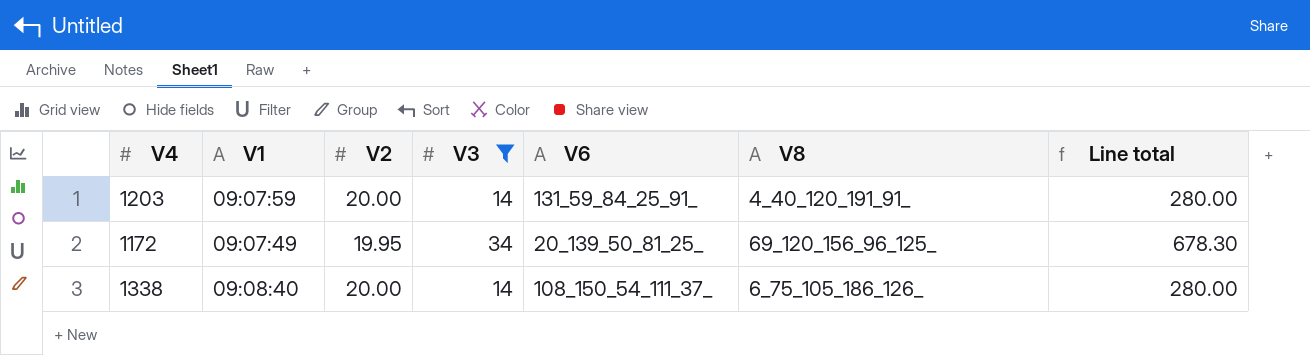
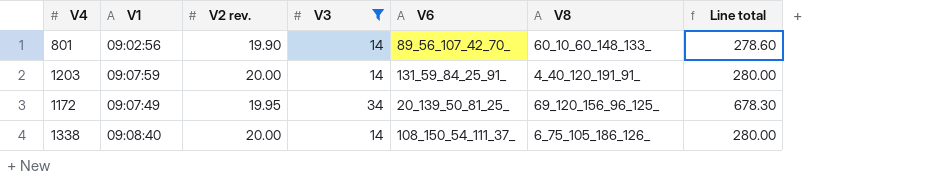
column name: V2 -> V2 rev.
row 801: none -> 09:02:56 | 19.90 | 14 | 89_56_107_42_70_ | 60_10_60_148_133_ | 278.60

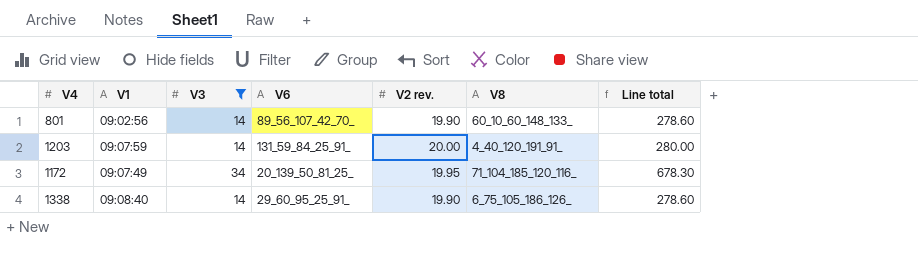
column V2 rev. | position: 3 -> 5
1172 | V8: 69_120_156_96_125_ -> 71_104_185_120_116_
1338 | V6: 108_150_54_111_37_ -> 29_60_95_25_91_
1338 | V2 rev.: 20.00 -> 19.90
1338 | Line total: 280.00 -> 278.60

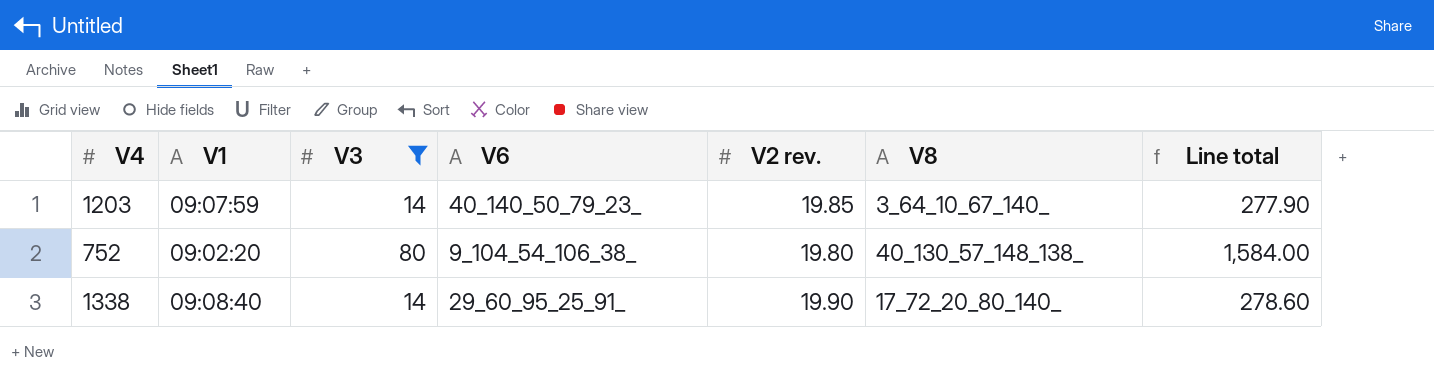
row 801: 09:02:56 | 14 | 89_56_107_42_70_ | 19.90 | 60_10_60_148_133_ | 278.60 -> none
row 1172: 09:07:49 | 34 | 20_139_50_81_25_ | 19.95 | 71_104_185_120_116_ | 678.30 -> none
1203 | V6: 131_59_84_25_91_ -> 40_140_50_79_23_
1203 | V2 rev.: 20.00 -> 19.85
1203 | V8: 4_40_120_191_91_ -> 3_64_10_67_140_
1203 | Line total: 280.00 -> 277.90
row 752: none -> 09:02:20 | 80 | 9_104_54_106_38_ | 19.80 | 40_130_57_148_138_ | 1,584.00
1338 | V8: 6_75_105_186_126_ -> 17_72_20_80_140_

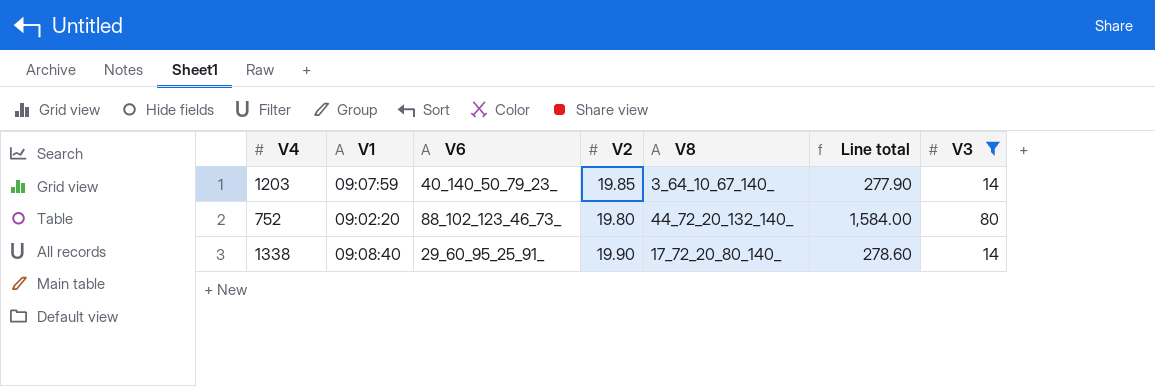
column name: V2 rev. -> V2
column V3 | position: 3 -> 7
752 | V6: 9_104_54_106_38_ -> 88_102_123_46_73_
752 | V8: 40_130_57_148_138_ -> 44_72_20_132_140_

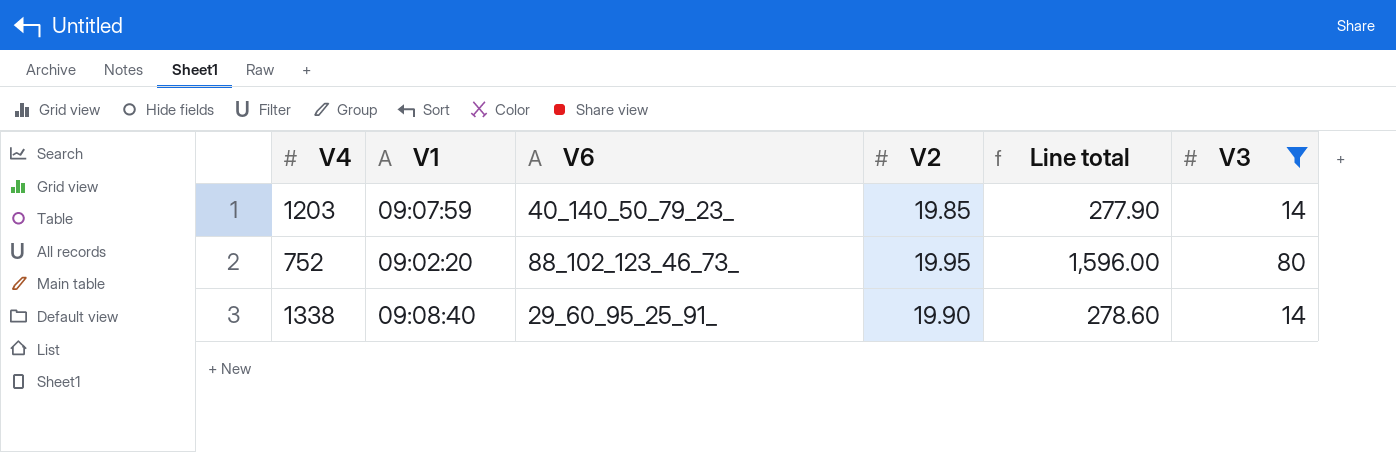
column V8 | position: 5 -> none
752 | V2: 19.80 -> 19.95
752 | Line total: 1,584.00 -> 1,596.00

